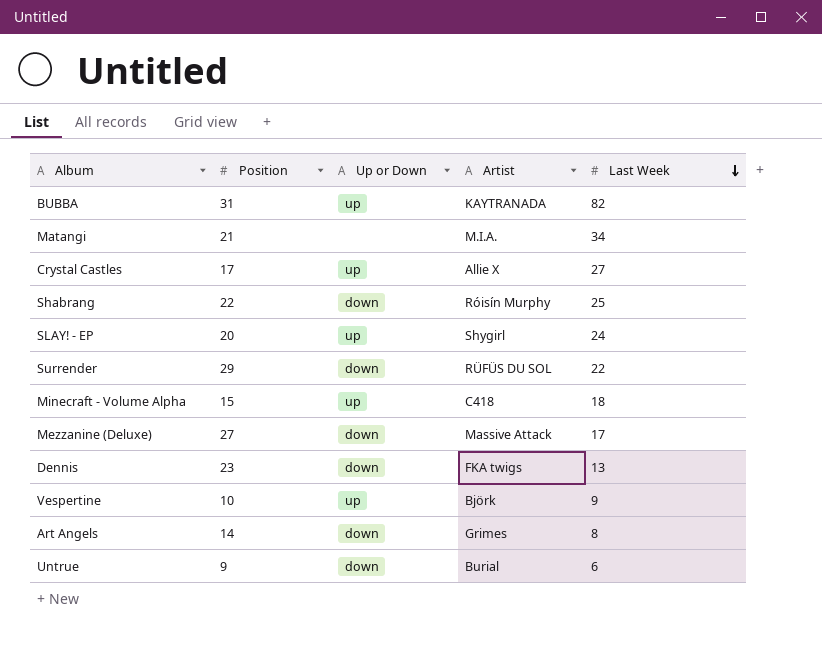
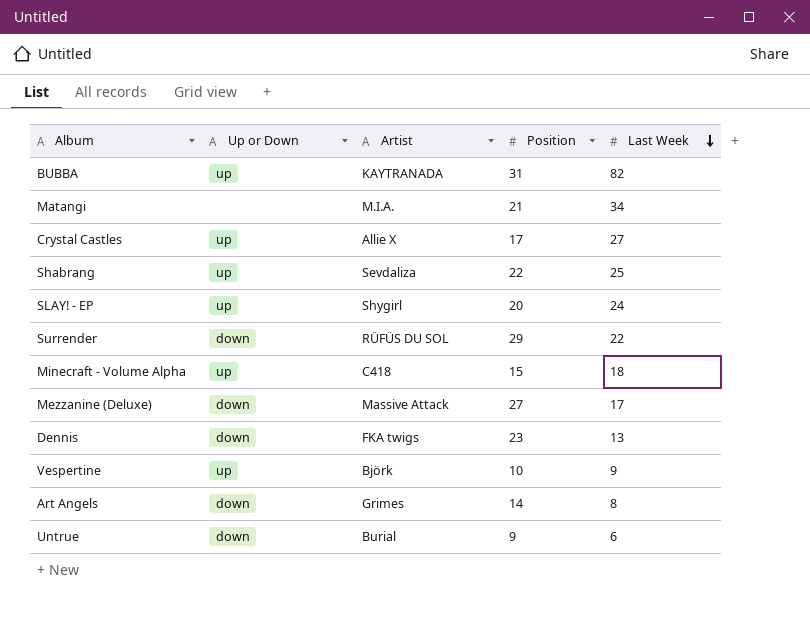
column Position | position: 2 -> 4
Shabrang | Up or Down: down -> up
Shabrang | Artist: Róisín Murphy -> Sevdaliza

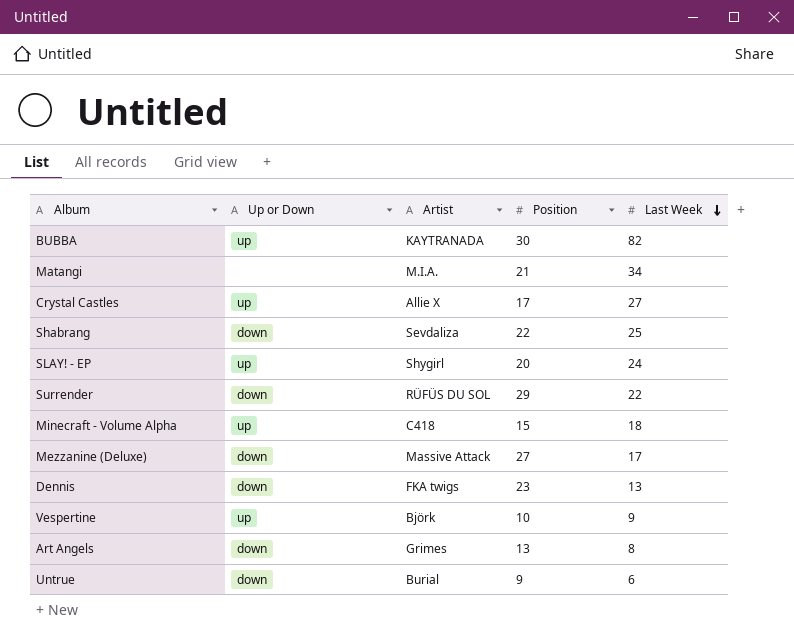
BUBBA | Position: 31 -> 30
Shabrang | Up or Down: up -> down
Art Angels | Position: 14 -> 13

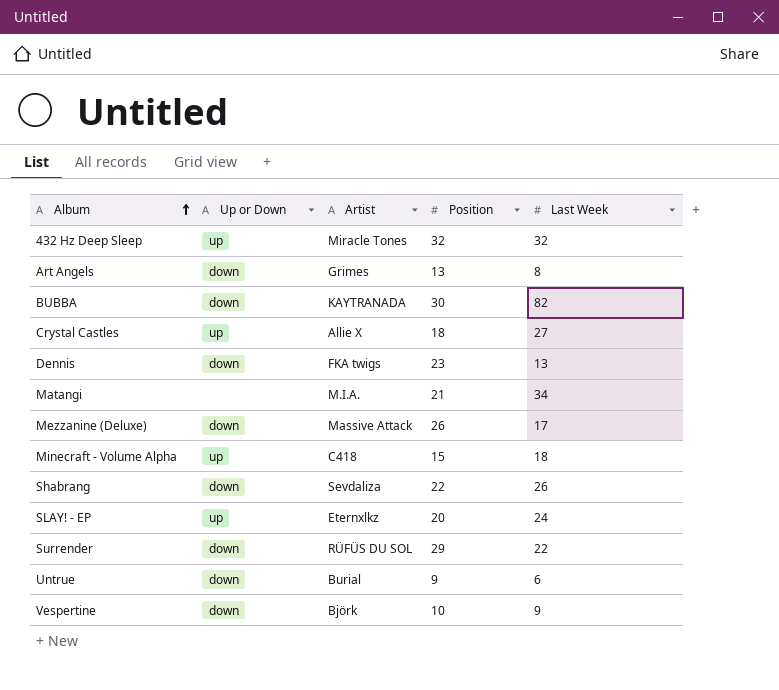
row order: Last Week descending -> Album ascending
row 432 Hz Deep Sleep: none -> up | Miracle Tones | 32 | 32
BUBBA | Up or Down: up -> down
Crystal Castles | Position: 17 -> 18
Mezzanine (Deluxe) | Position: 27 -> 26
Shabrang | Last Week: 25 -> 26
SLAY! - EP | Artist: Shygirl -> Eternxlkz
Vespertine | Up or Down: up -> down

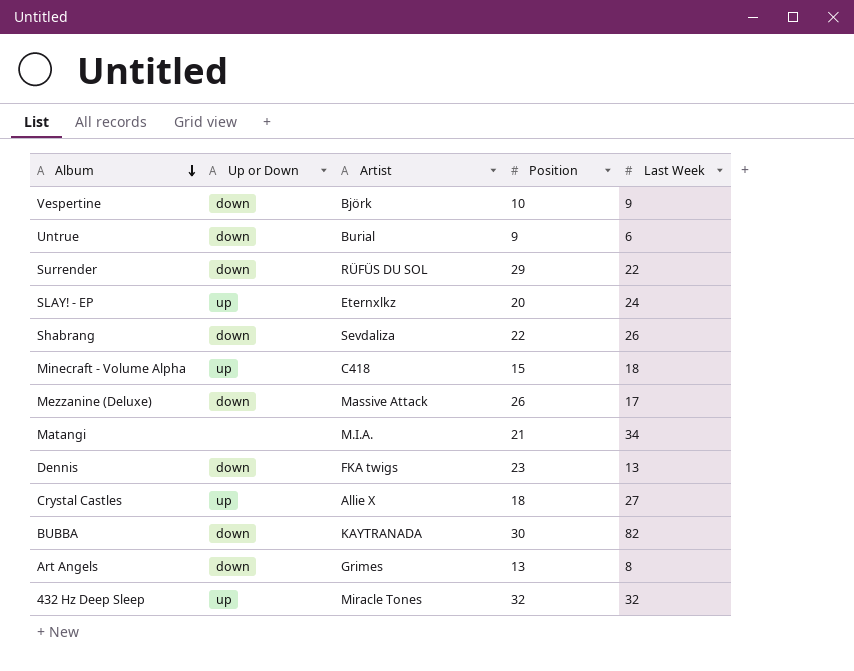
row order: Album ascending -> Album descending

